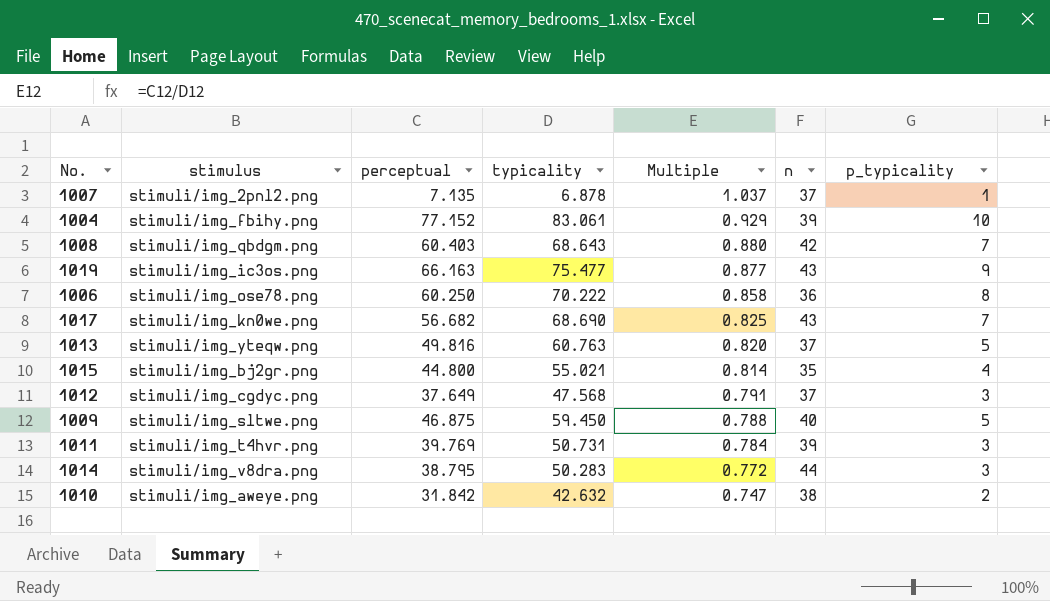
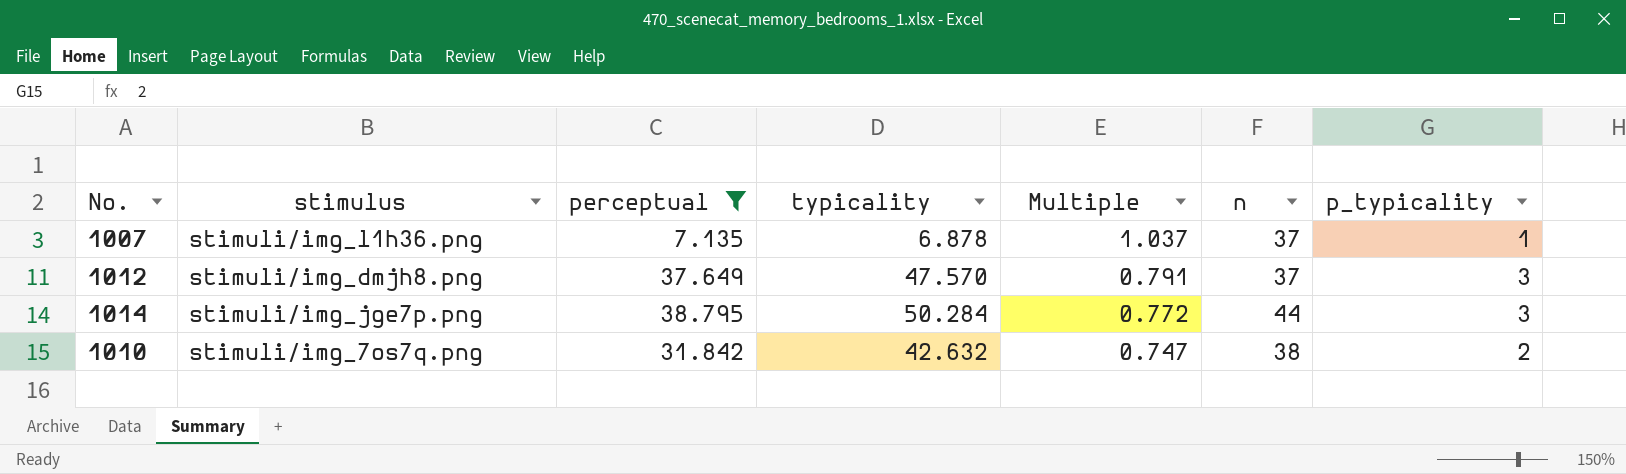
filter: none -> perceptual <= 38.795
1007 | stimulus: stimuli/img_2pnl2.png -> stimuli/img_l1h36.png
1012 | stimulus: stimuli/img_cgdyc.png -> stimuli/img_dmjh8.png
1012 | typicality: 47.568 -> 47.570
1014 | stimulus: stimuli/img_v8dra.png -> stimuli/img_jge7p.png
1014 | typicality: 50.283 -> 50.284
1010 | stimulus: stimuli/img_aweye.png -> stimuli/img_7os7q.png

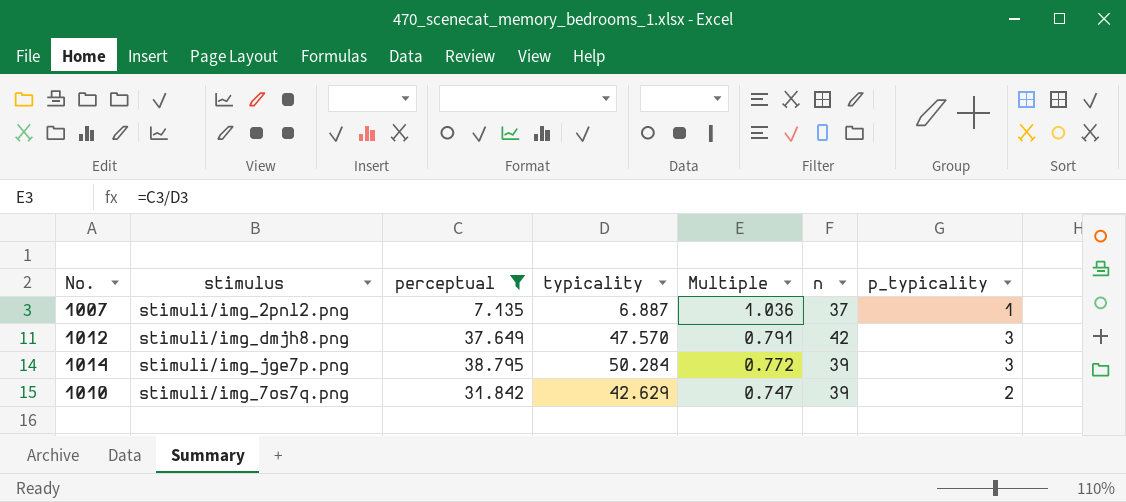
1007 | stimulus: stimuli/img_l1h36.png -> stimuli/img_2pnl2.png
1007 | typicality: 6.878 -> 6.887
1007 | Multiple: 1.037 -> 1.036
1012 | n: 37 -> 42
1014 | n: 44 -> 39
1010 | typicality: 42.632 -> 42.629
1010 | n: 38 -> 39

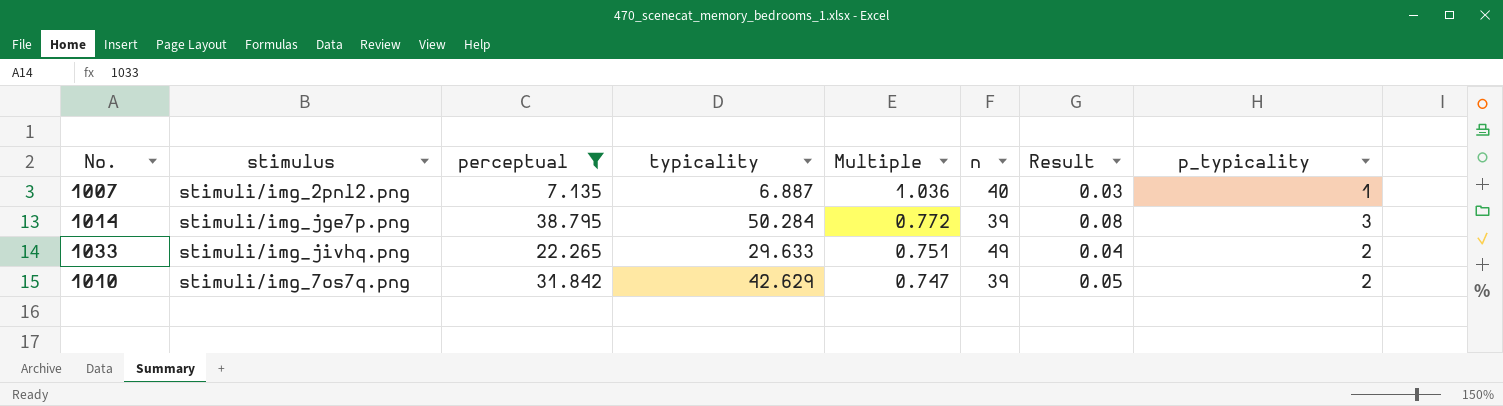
column Result | formula: none -> [p_typicality] / [n]
row 1012: stimuli/img_dmjh8.png | 37.649 | 47.570 | 0.791 | 42 | 3 -> none
1007 | n: 37 -> 40
row 1033: none -> stimuli/img_jivhq.png | 22.265 | 29.633 | 0.751 | 49 | 0.04 | 2

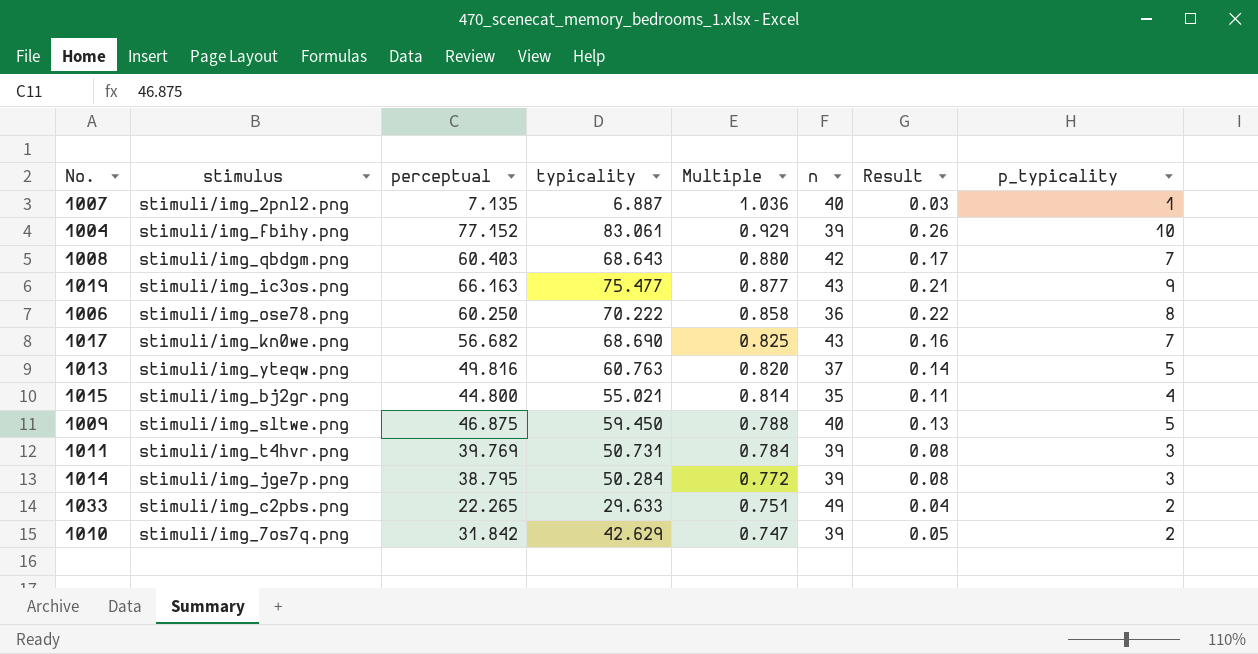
filter: perceptual <= 38.795 -> none
1033 | stimulus: stimuli/img_jivhq.png -> stimuli/img_c2pbs.png

